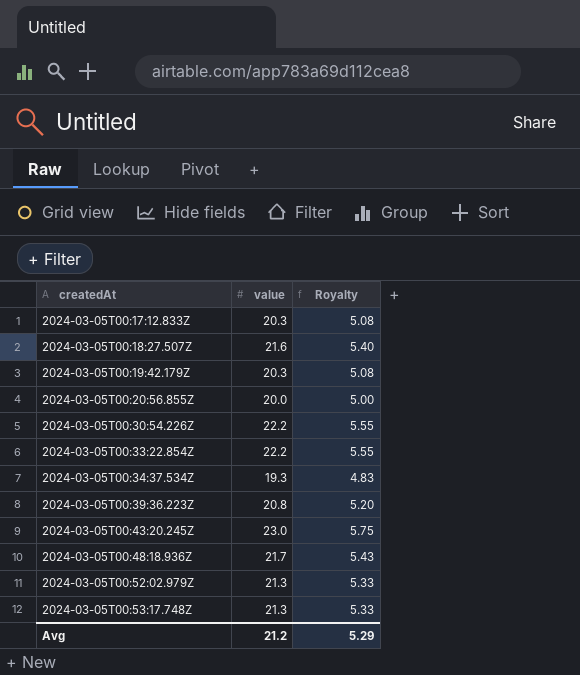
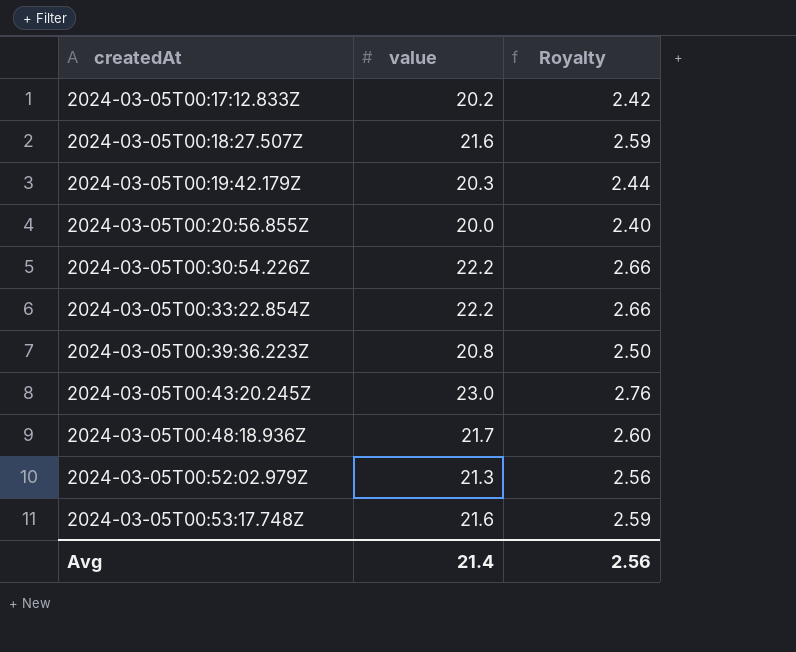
column Royalty | formula: [value] * 0.25 -> [value] * 0.12
row 2024-03-05T00:34:37.534Z: 19.3 | 4.83 -> none
2024-03-05T00:17:12.833Z | value: 20.3 -> 20.2
2024-03-05T00:53:17.748Z | value: 21.3 -> 21.6
Avg | value: 21.2 -> 21.4
Avg | Royalty: 5.29 -> 2.56

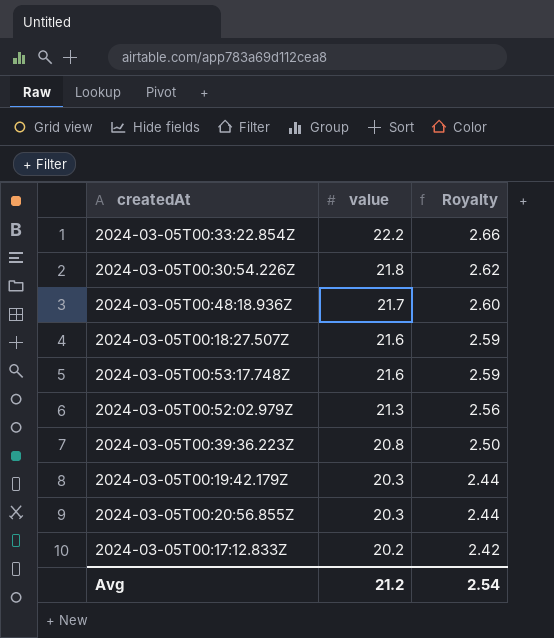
row order: createdAt ascending -> value descending
row 2024-03-05T00:43:20.245Z: 23.0 | 2.76 -> none
2024-03-05T00:30:54.226Z | value: 22.2 -> 21.8
2024-03-05T00:30:54.226Z | Royalty: 2.66 -> 2.62
2024-03-05T00:20:56.855Z | value: 20.0 -> 20.3
2024-03-05T00:20:56.855Z | Royalty: 2.40 -> 2.44
Avg | value: 21.4 -> 21.2
Avg | Royalty: 2.56 -> 2.54

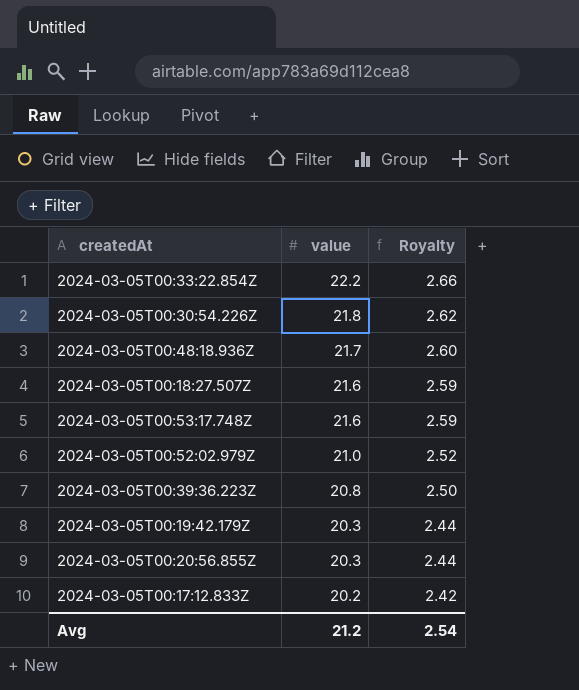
2024-03-05T00:52:02.979Z | value: 21.3 -> 21.0
2024-03-05T00:52:02.979Z | Royalty: 2.56 -> 2.52

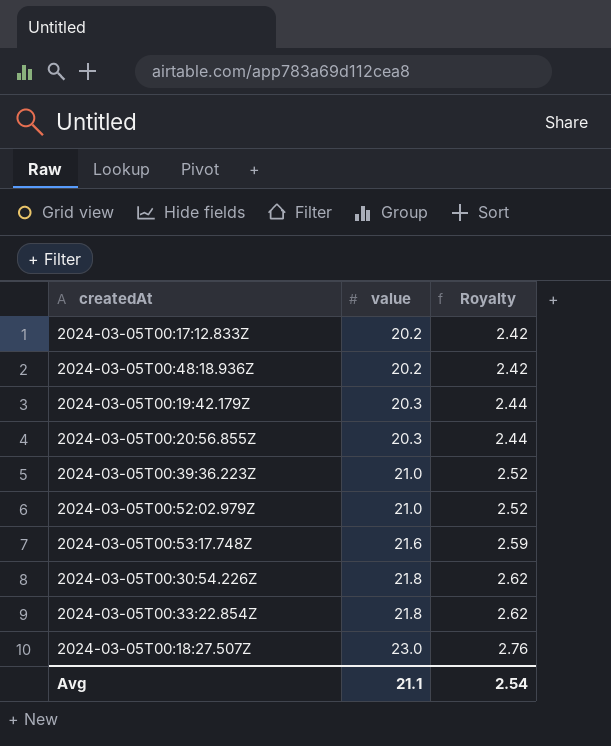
row order: value descending -> value ascending
2024-03-05T00:48:18.936Z | value: 21.7 -> 20.2
2024-03-05T00:48:18.936Z | Royalty: 2.60 -> 2.42
2024-03-05T00:39:36.223Z | value: 20.8 -> 21.0
2024-03-05T00:39:36.223Z | Royalty: 2.50 -> 2.52
2024-03-05T00:33:22.854Z | value: 22.2 -> 21.8
2024-03-05T00:33:22.854Z | Royalty: 2.66 -> 2.62
2024-03-05T00:18:27.507Z | value: 21.6 -> 23.0
2024-03-05T00:18:27.507Z | Royalty: 2.59 -> 2.76
Avg | value: 21.2 -> 21.1

